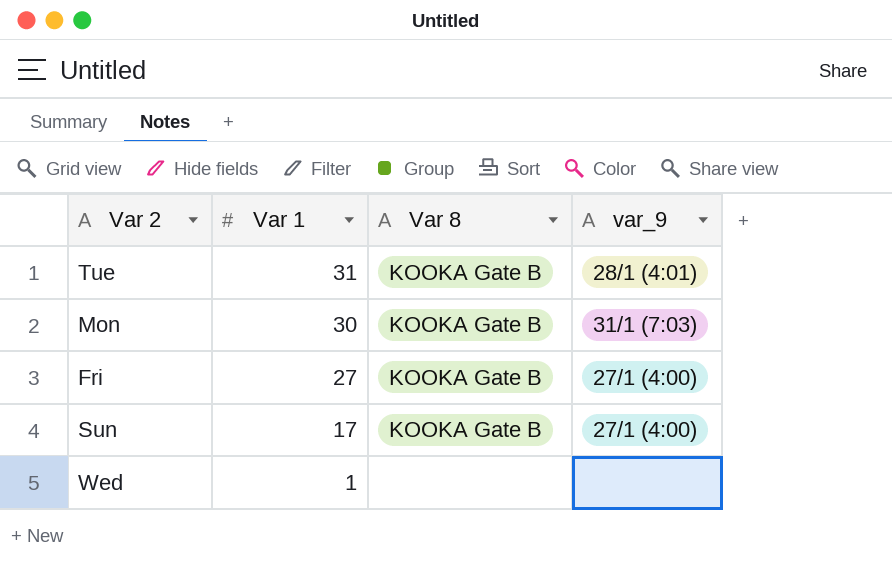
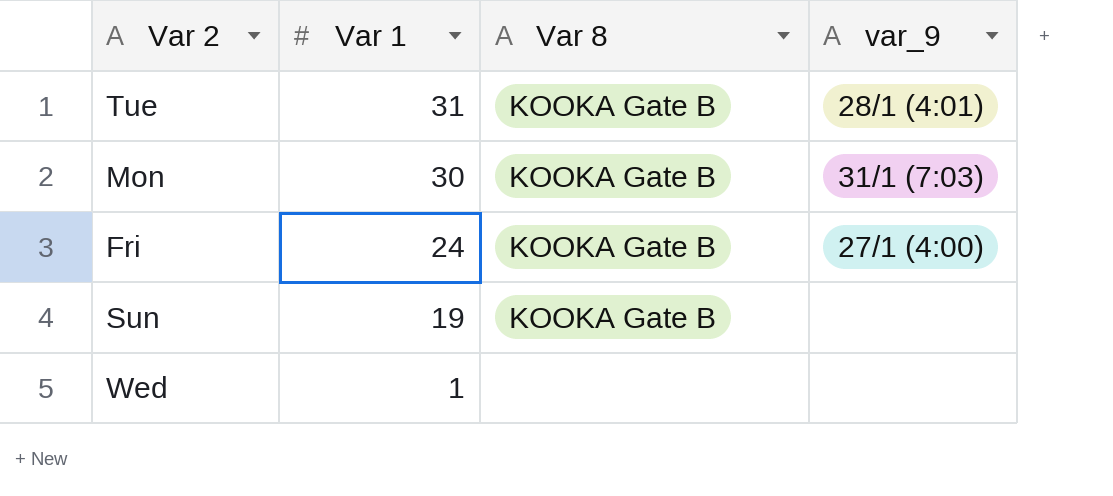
Fri | Var 1: 27 -> 24
Sun | Var 1: 17 -> 19
Sun | var_9: 27/1 (4:00) -> none

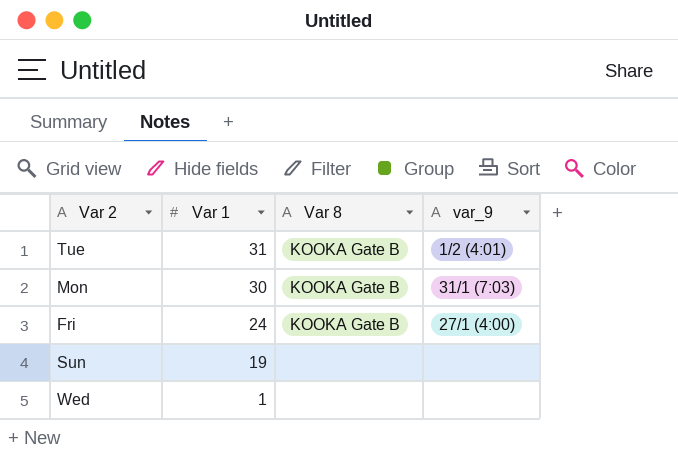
Tue | var_9: 28/1 (4:01) -> 1/2 (4:01)
Sun | Var 8: KOOKA Gate B -> none

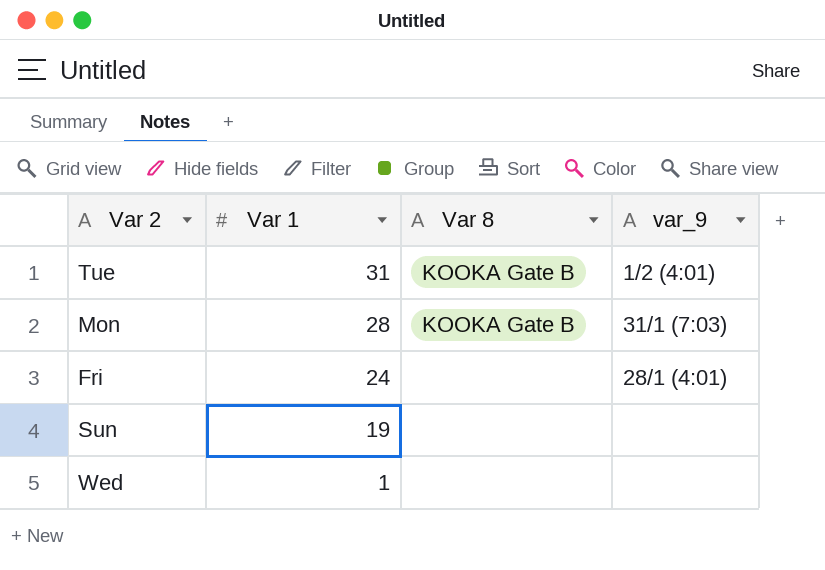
Mon | Var 1: 30 -> 28
Fri | Var 8: KOOKA Gate B -> none
Fri | var_9: 27/1 (4:00) -> 28/1 (4:01)

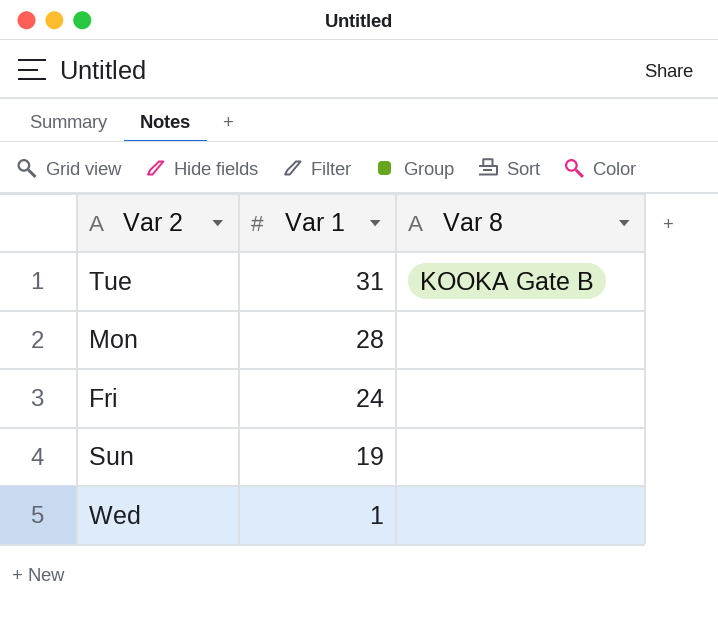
column var_9 | position: 4 -> none
Mon | Var 8: KOOKA Gate B -> none

